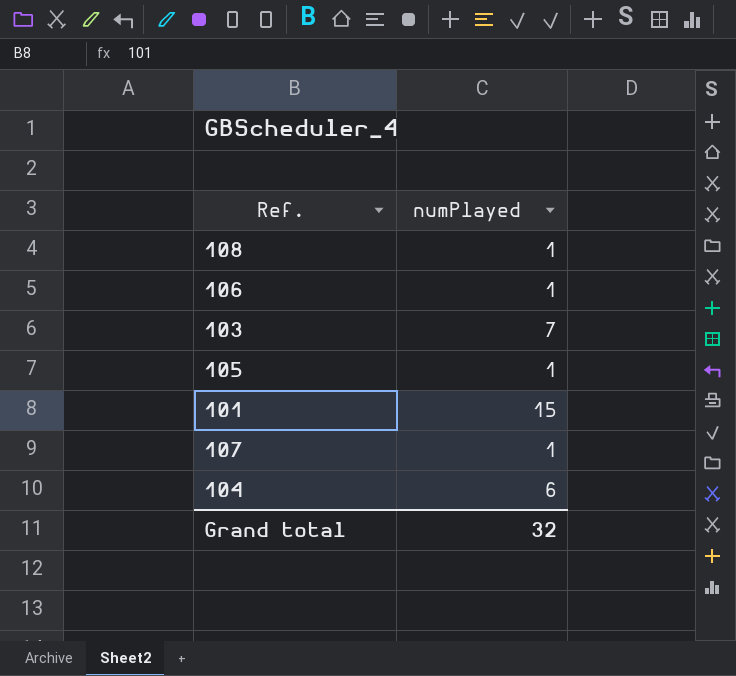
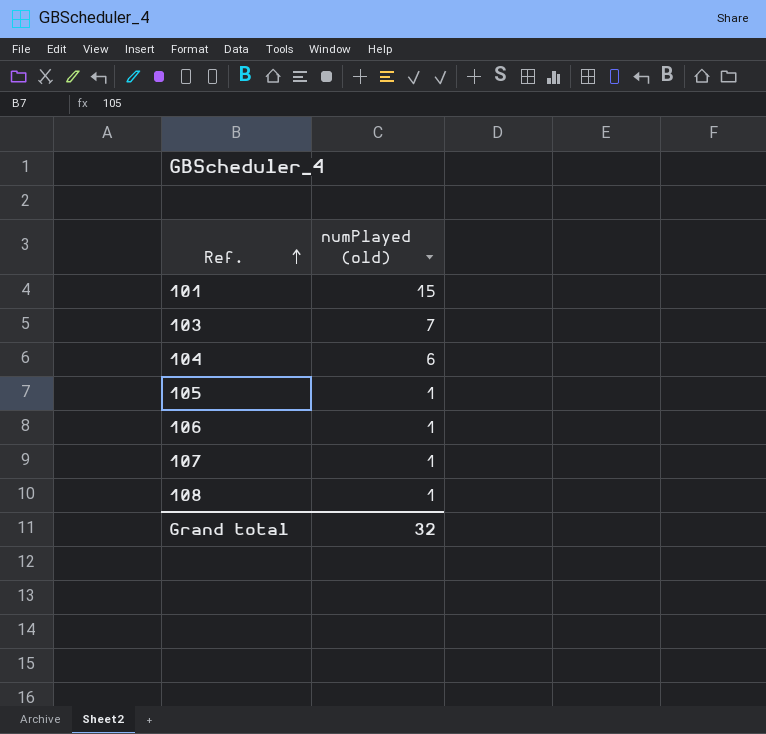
row order: none -> Ref. ascending
column name: numPlayed -> numPlayed (old)

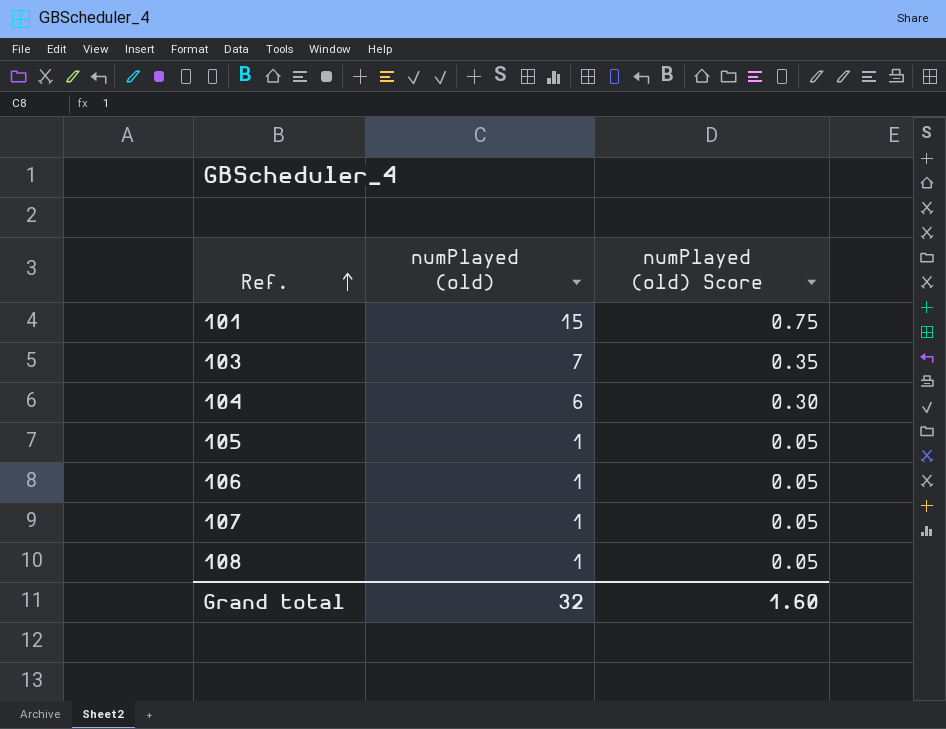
column numPlayed (old) Score | formula: none -> [numPlayed (old)] * 0.05

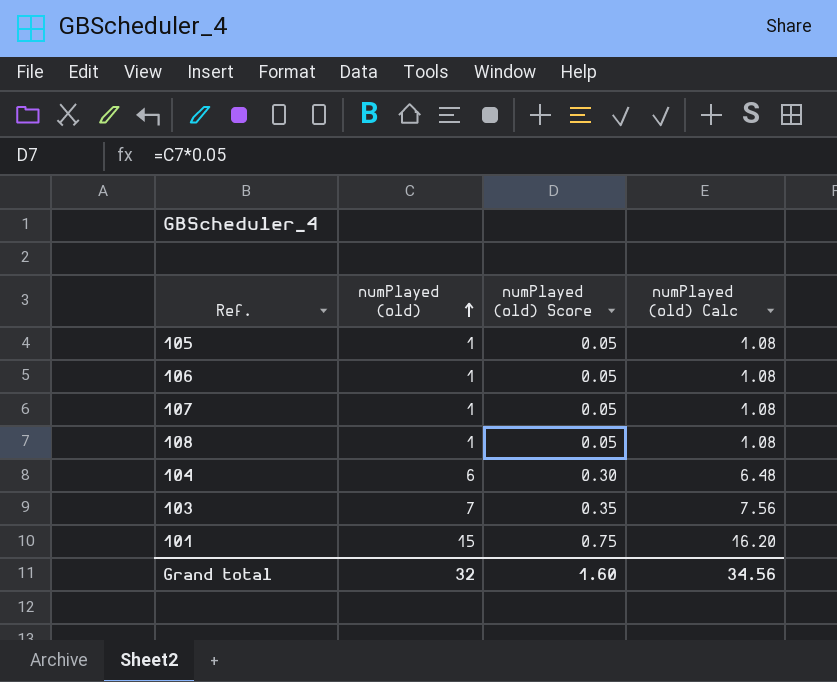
row order: Ref. ascending -> numPlayed (old) ascending
column numPlayed (old) Calc | formula: none -> [numPlayed (old)] * 1.08

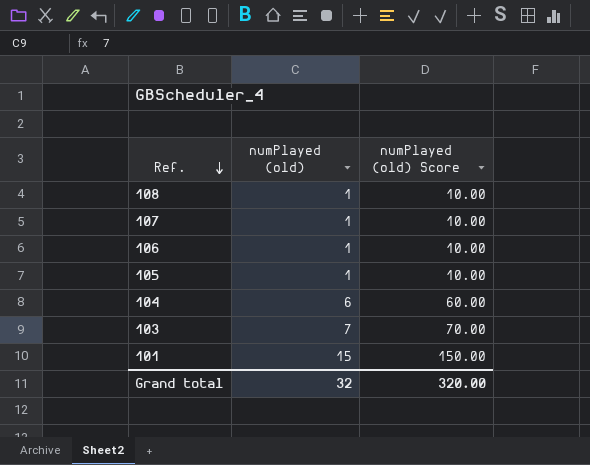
row order: numPlayed (old) ascending -> Ref. descending
column numPlayed (old) Calc | formula: [numPlayed (old)] * 1.08 -> none
column numPlayed (old) Score | formula: [numPlayed (old)] * 0.05 -> [numPlayed (old)] * 10
Grand total | numPlayed (old) Score: 1.60 -> 320.00

